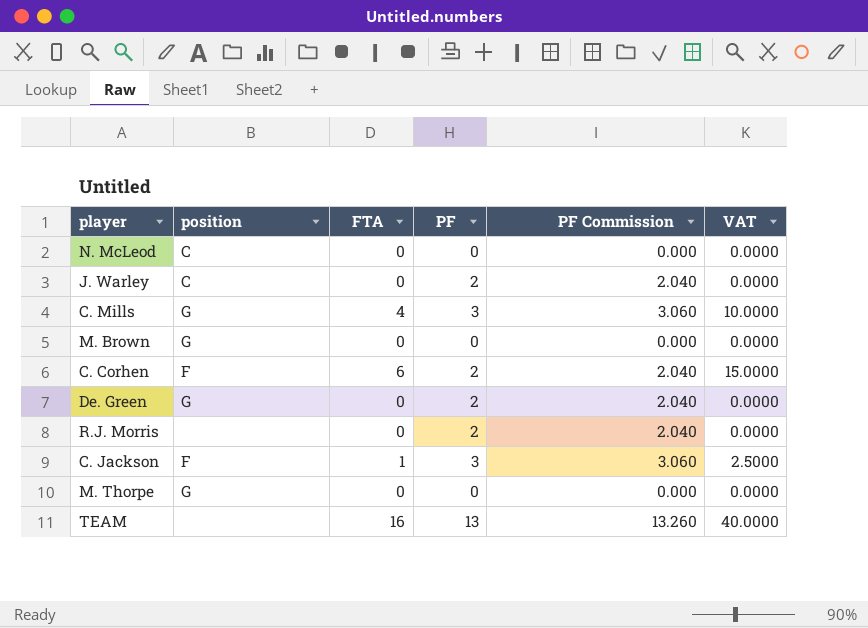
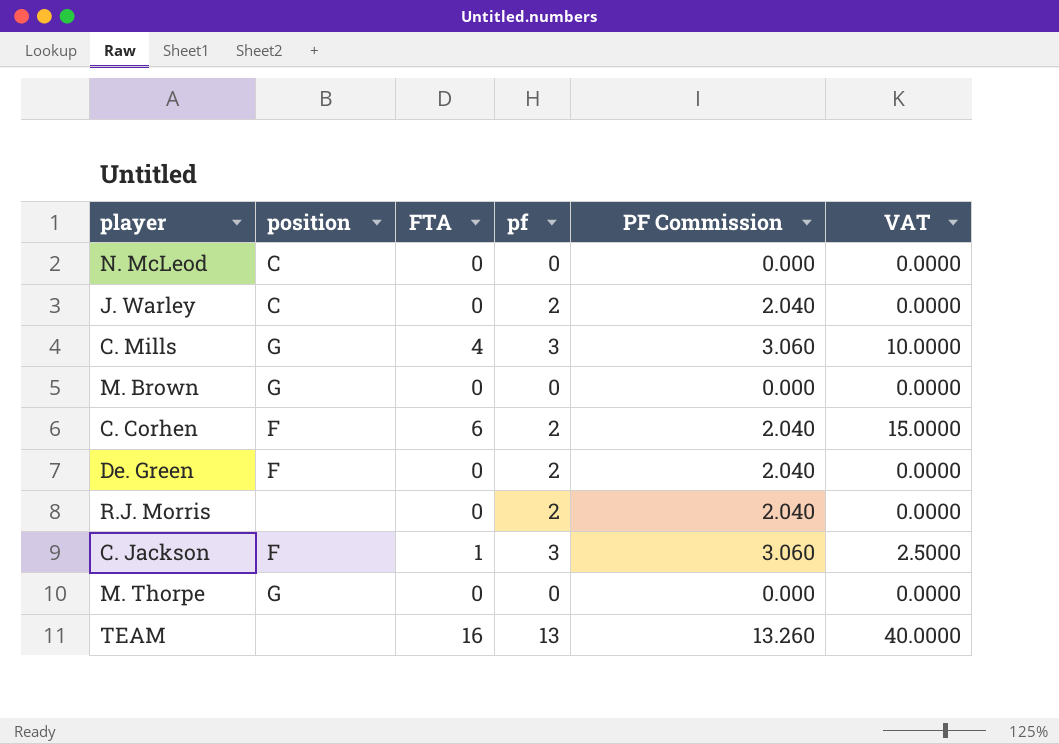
column name: PF -> pf
De. Green | position: G -> F

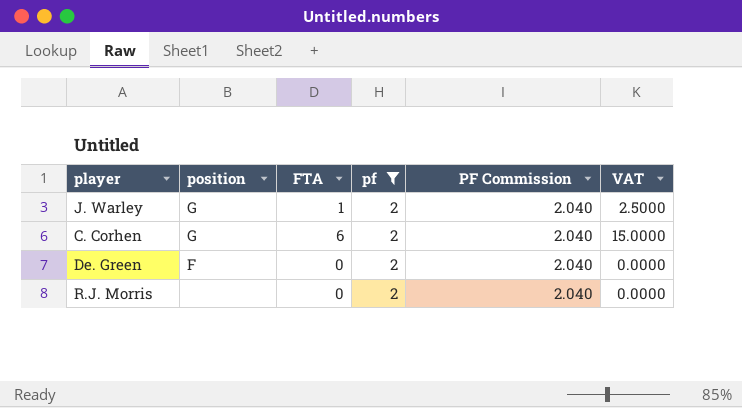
filter: none -> pf = 2
J. Warley | position: C -> G
J. Warley | FTA: 0 -> 1
J. Warley | VAT: 0.0000 -> 2.5000
C. Corhen | position: F -> G

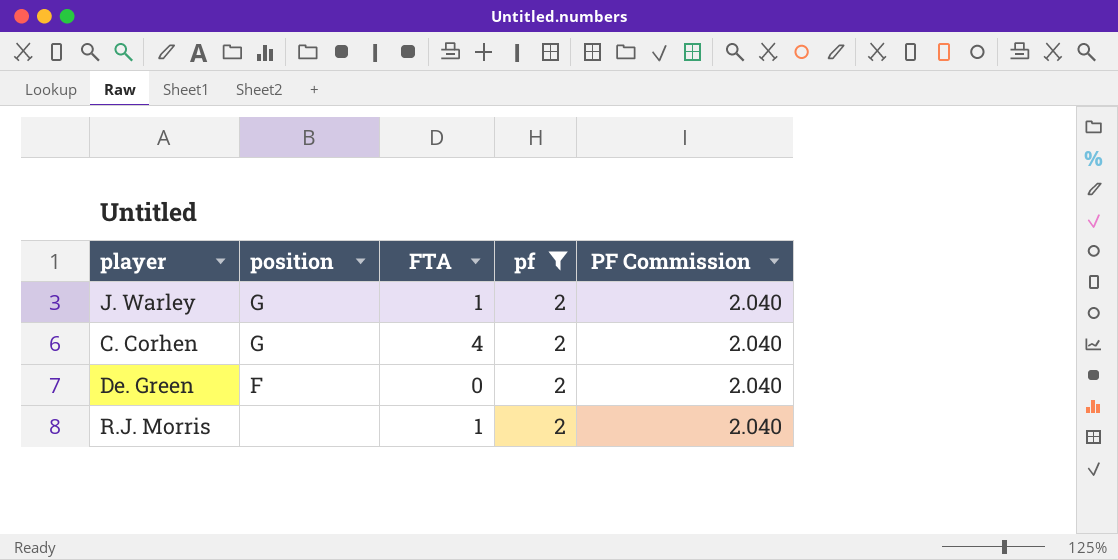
column VAT | formula: [FTA] * 2.5 -> none
C. Corhen | FTA: 6 -> 4
R.J. Morris | FTA: 0 -> 1

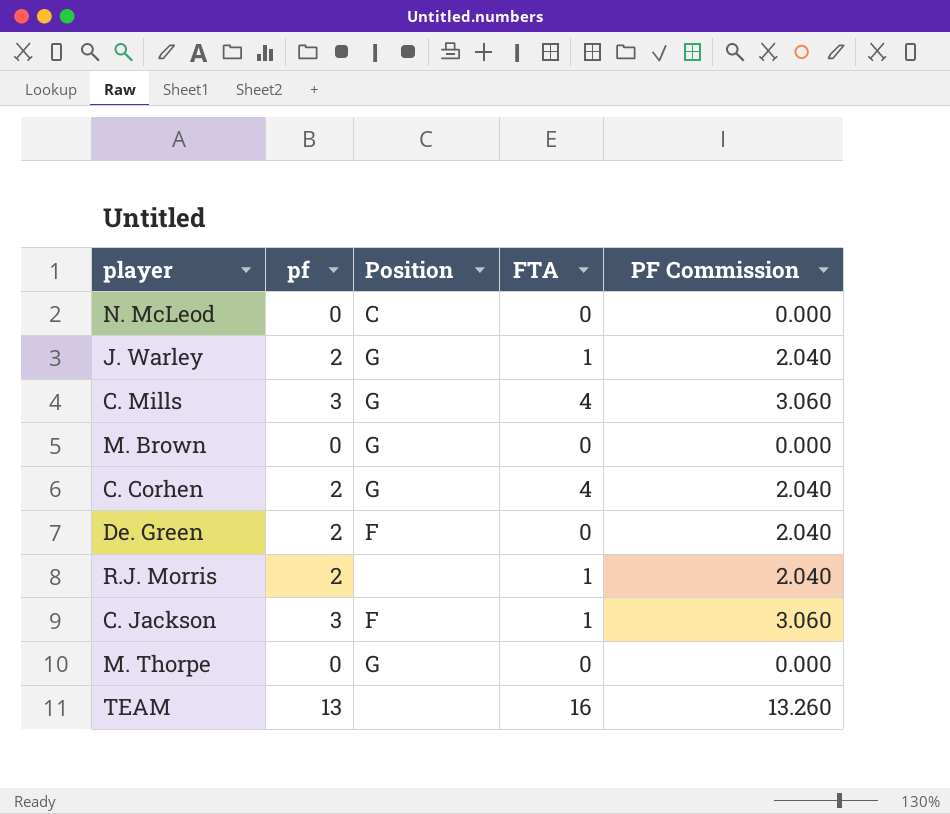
filter: pf = 2 -> none
column pf | position: 4 -> 2
column name: position -> Position

